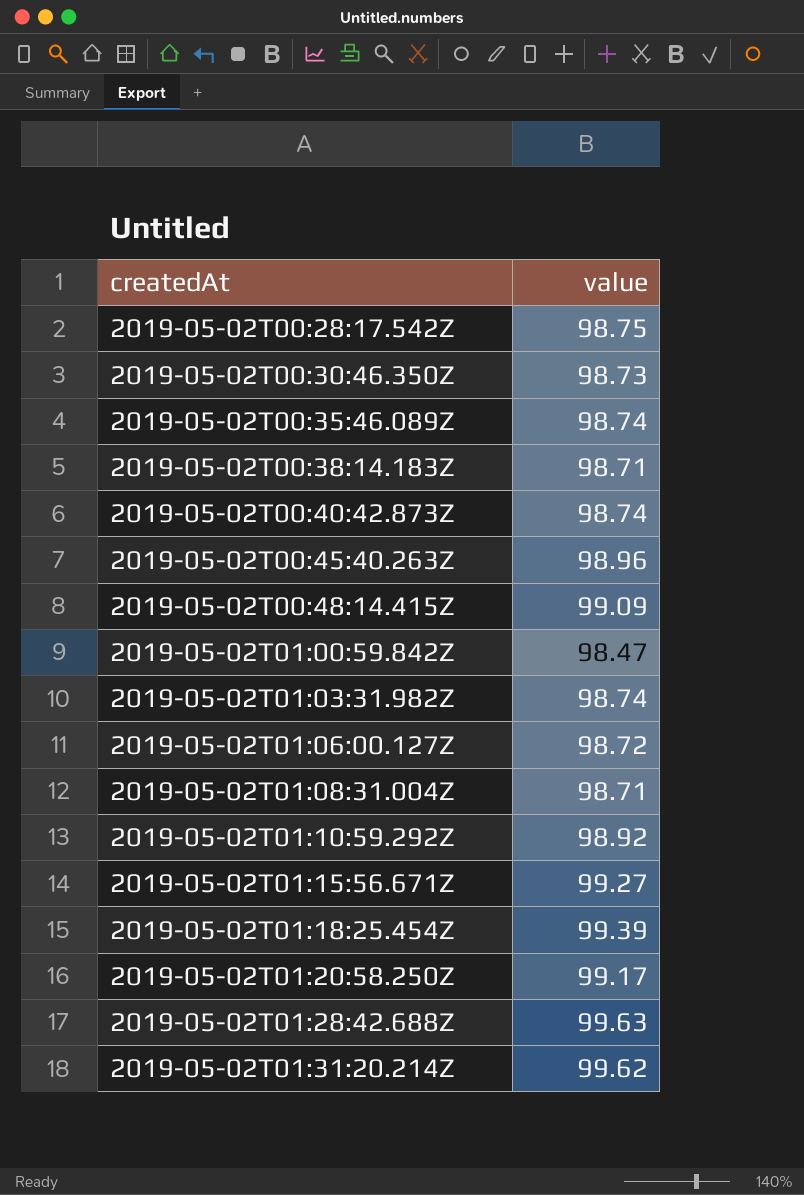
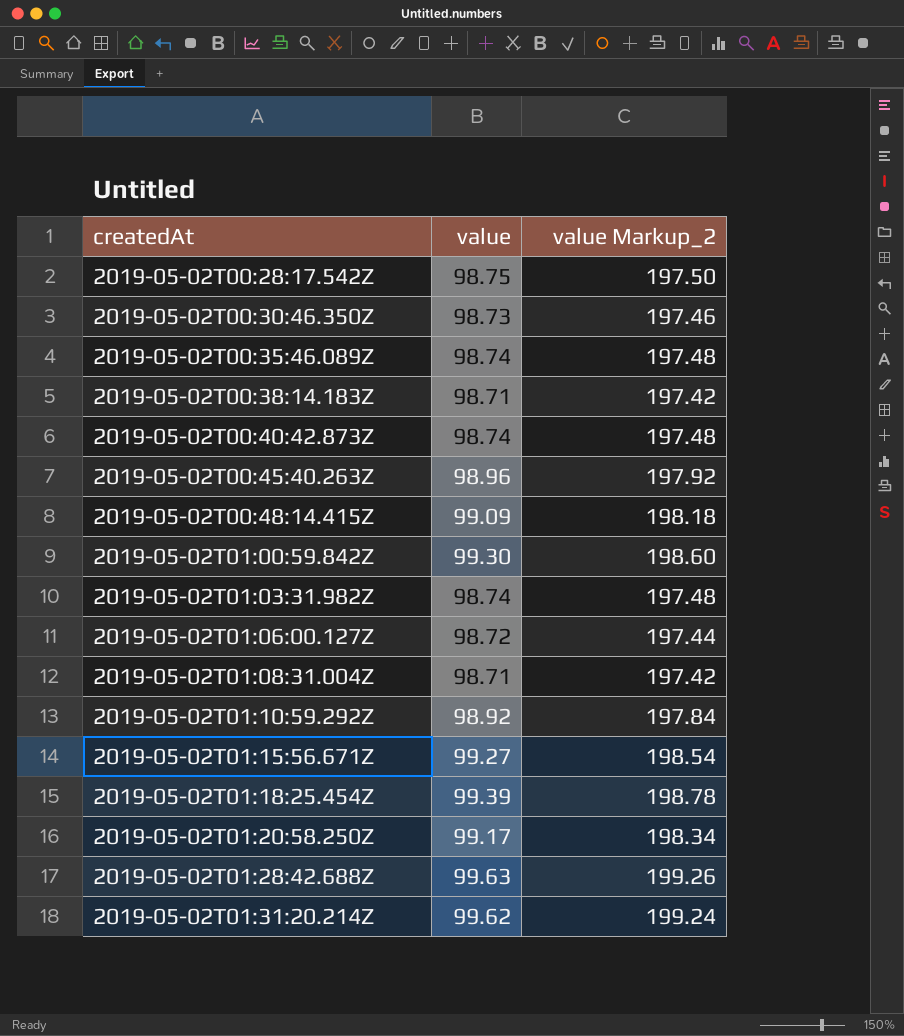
column value Markup_2 | formula: none -> [value] * 2
2019-05-02T01:00:59.842Z | value: 98.47 -> 99.30

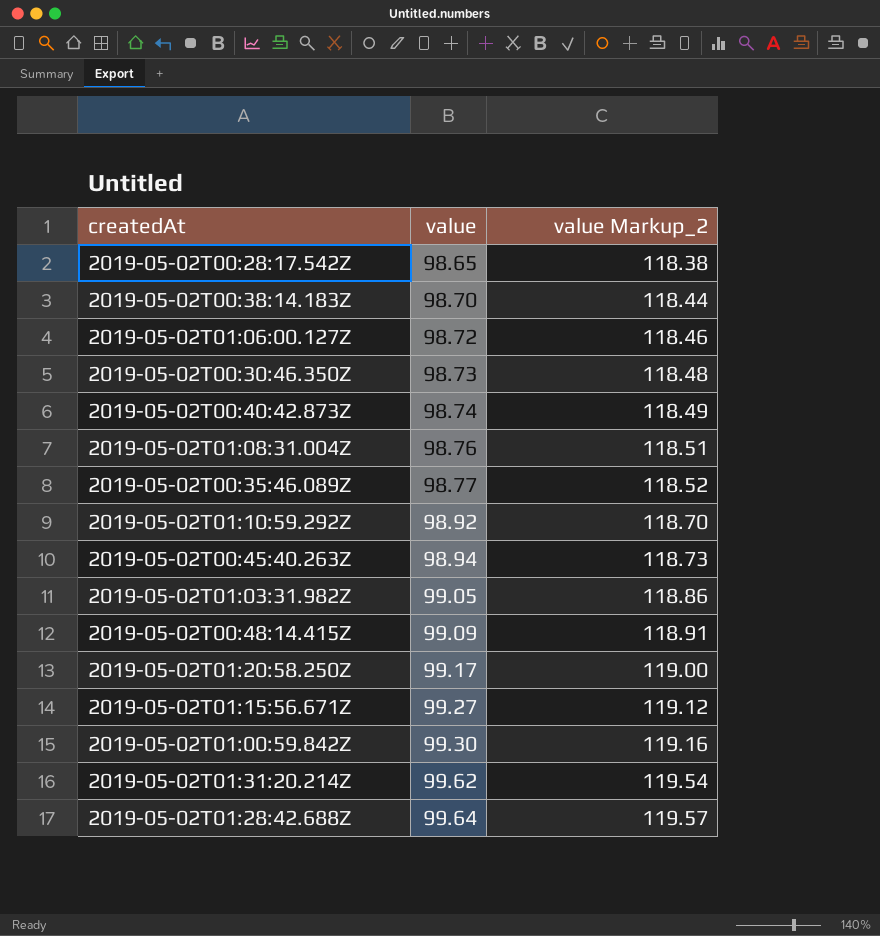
row order: createdAt ascending -> value ascending
column value Markup_2 | formula: [value] * 2 -> [value] * 1.2
row 2019-05-02T01:18:25.454Z: 99.39 | 198.78 -> none
2019-05-02T00:28:17.542Z | value: 98.75 -> 98.65
2019-05-02T00:38:14.183Z | value: 98.71 -> 98.70
2019-05-02T01:08:31.004Z | value: 98.71 -> 98.76
2019-05-02T00:35:46.089Z | value: 98.74 -> 98.77
2019-05-02T00:45:40.263Z | value: 98.96 -> 98.94
2019-05-02T01:03:31.982Z | value: 98.74 -> 99.05
2019-05-02T01:28:42.688Z | value: 99.63 -> 99.64

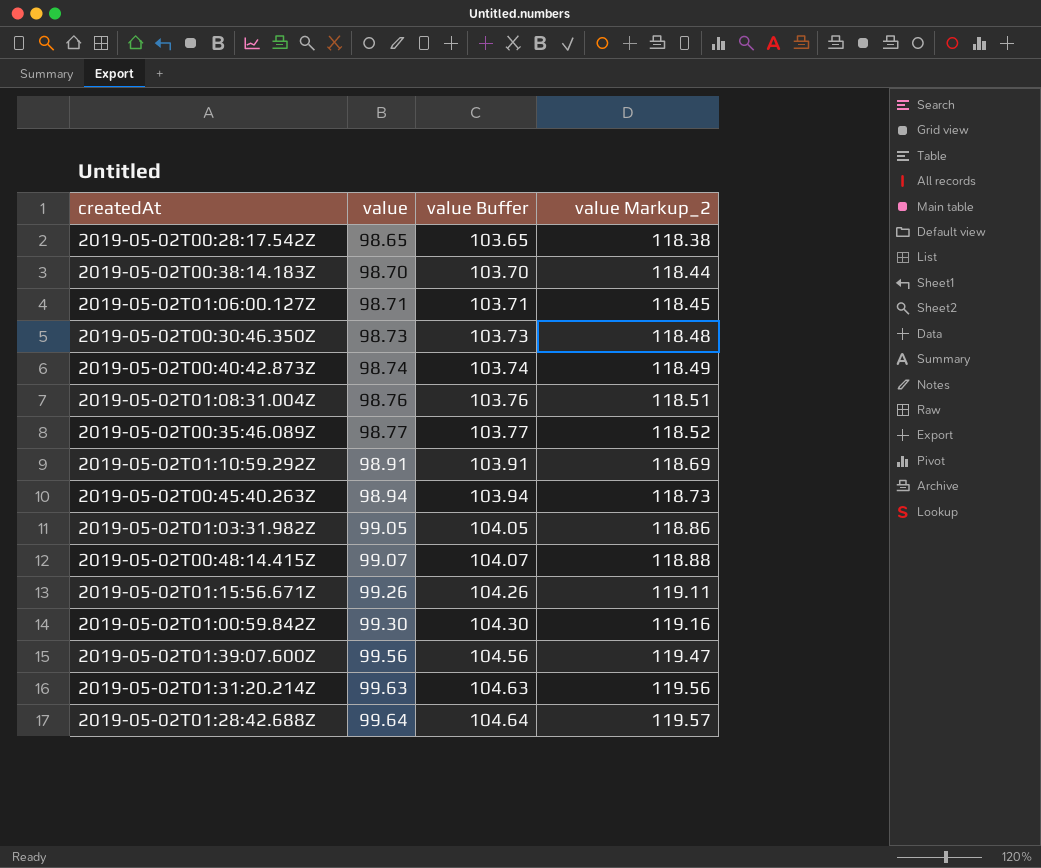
column value Buffer | formula: none -> [value] + 5
row 2019-05-02T01:20:58.250Z: 99.17 | 119.00 -> none
2019-05-02T01:06:00.127Z | value: 98.72 -> 98.71
2019-05-02T01:06:00.127Z | value Markup_2: 118.46 -> 118.45
2019-05-02T01:10:59.292Z | value: 98.92 -> 98.91
2019-05-02T01:10:59.292Z | value Markup_2: 118.70 -> 118.69
2019-05-02T00:48:14.415Z | value: 99.09 -> 99.07
2019-05-02T00:48:14.415Z | value Markup_2: 118.91 -> 118.88
2019-05-02T01:15:56.671Z | value: 99.27 -> 99.26
2019-05-02T01:15:56.671Z | value Markup_2: 119.12 -> 119.11
row 2019-05-02T01:39:07.600Z: none -> 99.56 | 104.56 | 119.47
2019-05-02T01:31:20.214Z | value: 99.62 -> 99.63
2019-05-02T01:31:20.214Z | value Markup_2: 119.54 -> 119.56

